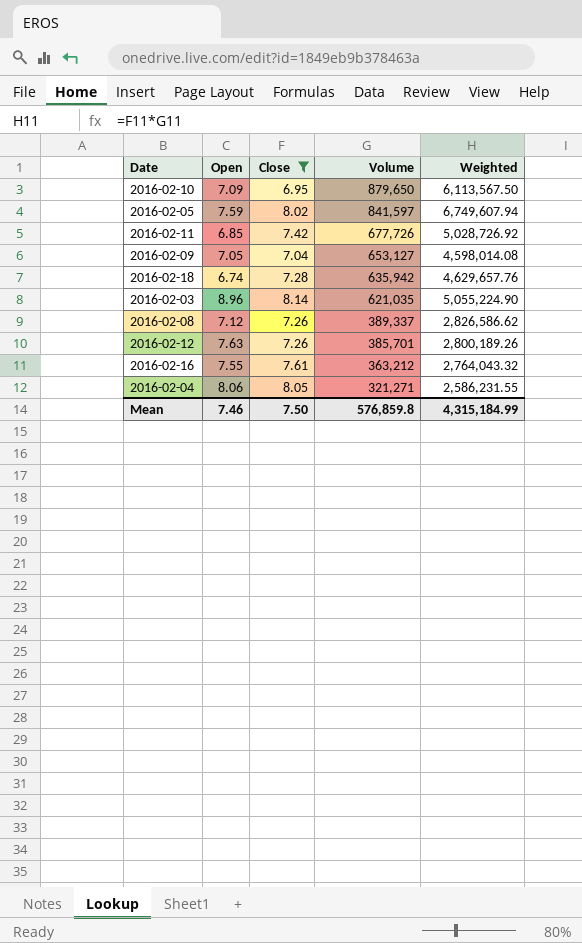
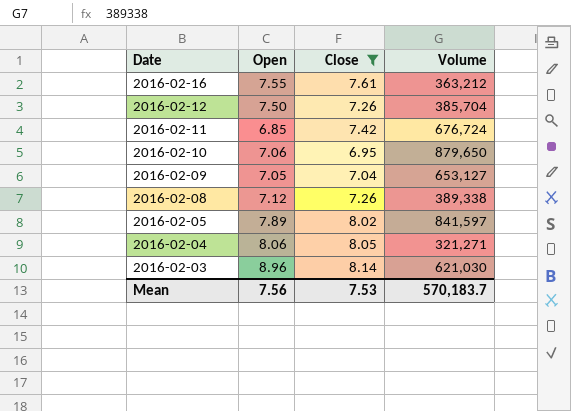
row order: Volume descending -> Date descending
column Weighted | formula: [Close] * [Volume] -> none
row 2016-02-18: 6.74 | 7.28 | 635,942 | 4,629,657.76 -> none
2016-02-12 | Open: 7.63 -> 7.50
2016-02-12 | Volume: 385,701 -> 385,704
2016-02-11 | Volume: 677,726 -> 676,724
2016-02-10 | Open: 7.09 -> 7.06
2016-02-08 | Volume: 389,337 -> 389,338
2016-02-05 | Open: 7.59 -> 7.89
2016-02-03 | Volume: 621,035 -> 621,030
Mean | Open: 7.46 -> 7.56
Mean | Close: 7.50 -> 7.53
Mean | Volume: 576,859.8 -> 570,183.7

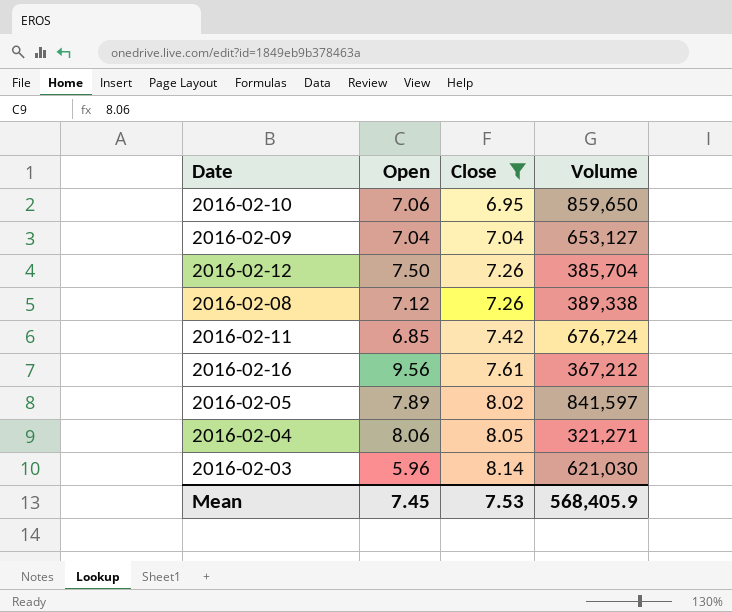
row order: Date descending -> Close ascending
2016-02-10 | Volume: 879,650 -> 859,650
2016-02-09 | Open: 7.05 -> 7.04
2016-02-16 | Open: 7.55 -> 9.56
2016-02-16 | Volume: 363,212 -> 367,212
2016-02-03 | Open: 8.96 -> 5.96
Mean | Open: 7.56 -> 7.45
Mean | Volume: 570,183.7 -> 568,405.9

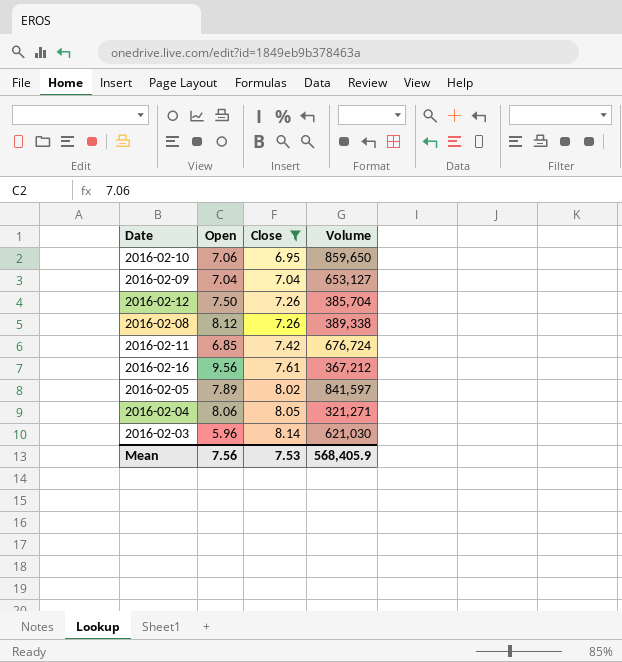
2016-02-08 | Open: 7.12 -> 8.12
Mean | Open: 7.45 -> 7.56

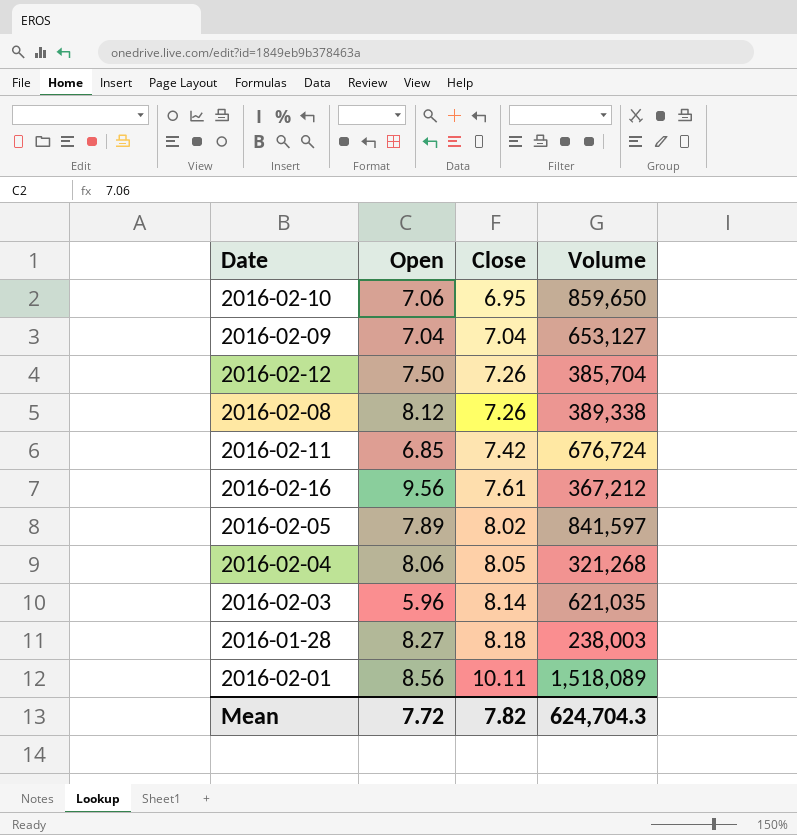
filter: Close <= 8.14 -> none
2016-02-04 | Volume: 321,271 -> 321,268
2016-02-03 | Volume: 621,030 -> 621,035
Mean | Open: 7.56 -> 7.72
Mean | Close: 7.53 -> 7.82
Mean | Volume: 568,405.9 -> 624,704.3

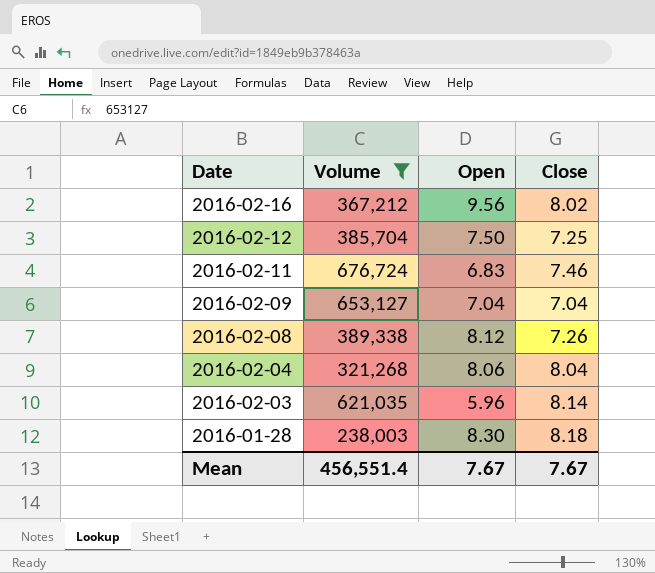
filter: none -> Volume <= 676,724
row order: Close ascending -> Date descending
column Volume | position: 4 -> 2
2016-02-16 | Close: 7.61 -> 8.02
2016-02-12 | Close: 7.26 -> 7.25
2016-02-11 | Open: 6.85 -> 6.83
2016-02-11 | Close: 7.42 -> 7.46
2016-02-04 | Close: 8.05 -> 8.04
2016-01-28 | Open: 8.27 -> 8.30
Mean | Volume: 624,704.3 -> 456,551.4
Mean | Open: 7.72 -> 7.67
Mean | Close: 7.82 -> 7.67

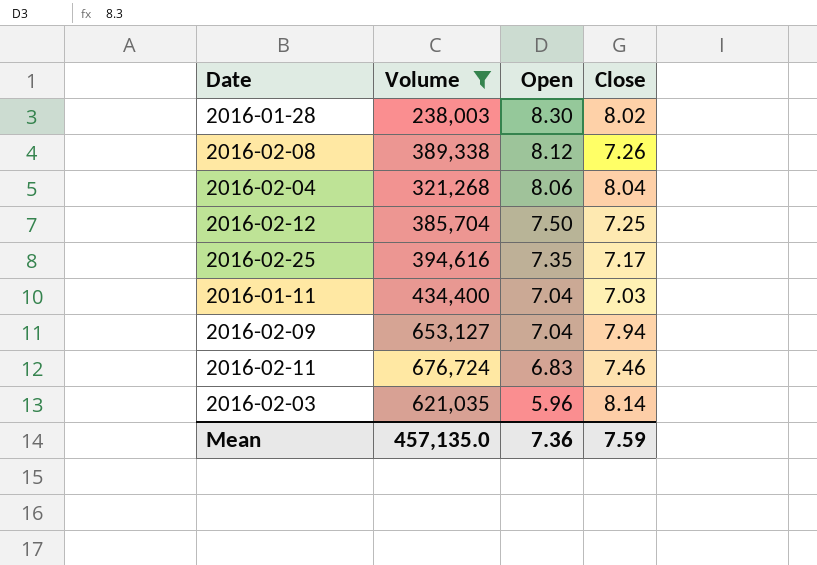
row order: Date descending -> Open descending
row 2016-02-16: 367,212 | 9.56 | 8.02 -> none
2016-01-28 | Close: 8.18 -> 8.02
row 2016-02-25: none -> 394,616 | 7.35 | 7.17
row 2016-01-11: none -> 434,400 | 7.04 | 7.03
2016-02-09 | Close: 7.04 -> 7.94
Mean | Volume: 456,551.4 -> 457,135.0
Mean | Open: 7.67 -> 7.36
Mean | Close: 7.67 -> 7.59

